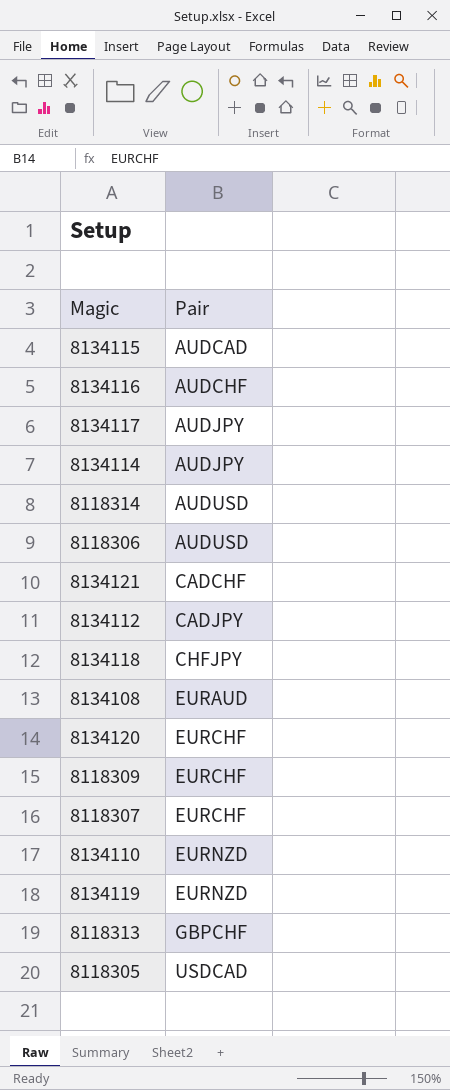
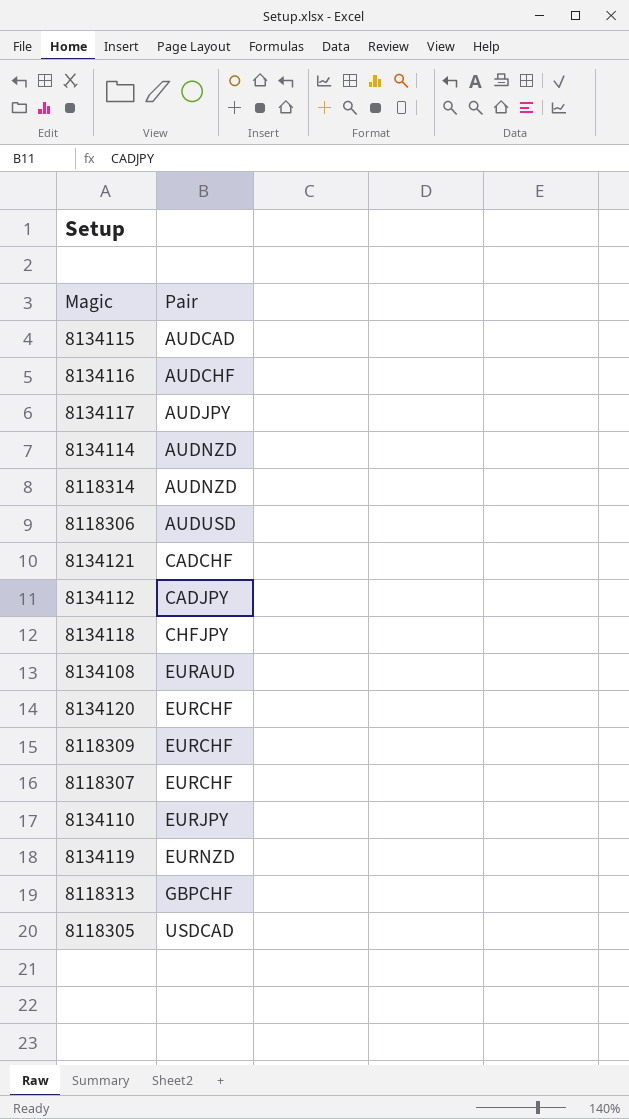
8134114 | Pair: AUDJPY -> AUDNZD
8118314 | Pair: AUDUSD -> AUDNZD
8134110 | Pair: EURNZD -> EURJPY

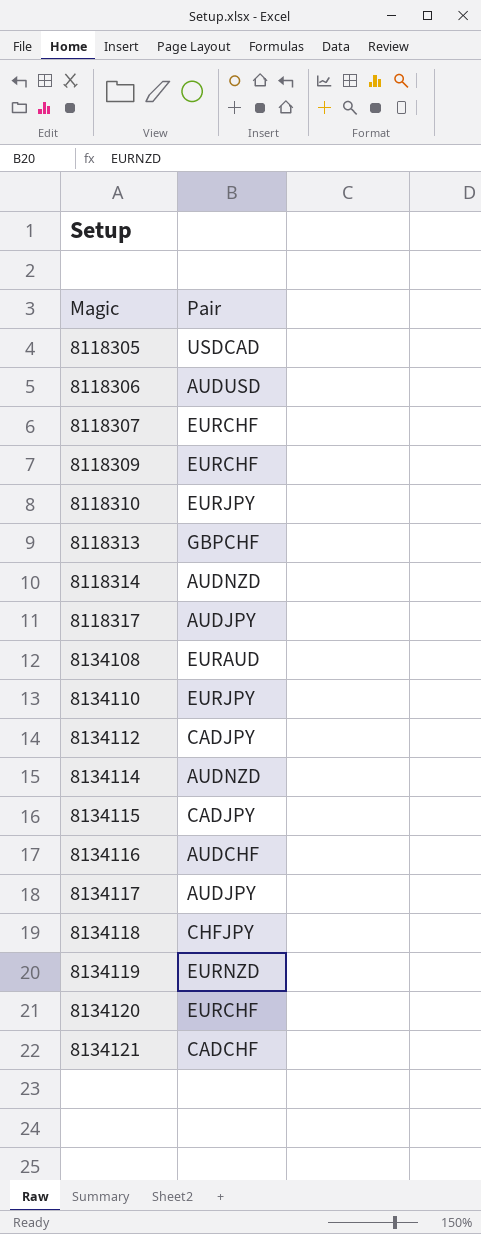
row order: Pair ascending -> Magic ascending
row 8118310: none -> EURJPY
row 8118317: none -> AUDJPY
8134115 | Pair: AUDCAD -> CADJPY

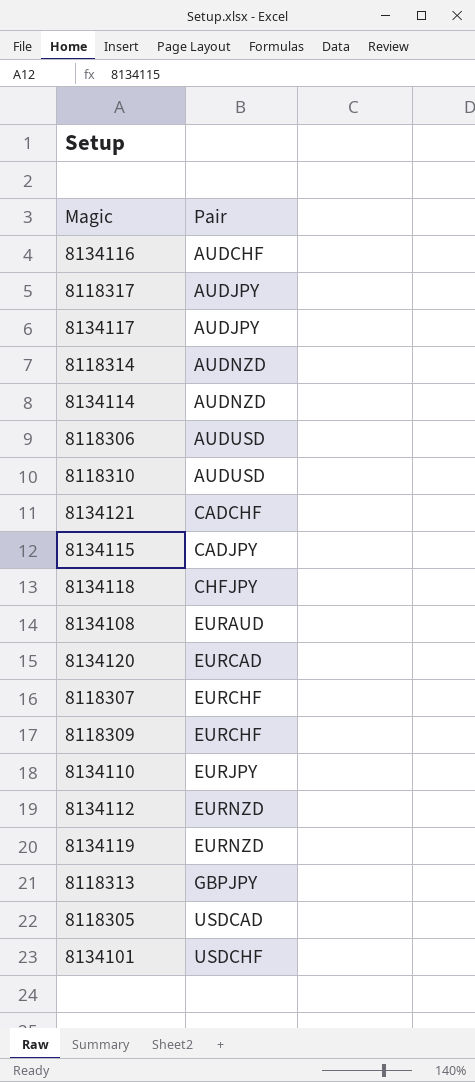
row order: Magic ascending -> Pair ascending
8118310 | Pair: EURJPY -> AUDUSD
8134120 | Pair: EURCHF -> EURCAD
8134112 | Pair: CADJPY -> EURNZD
8118313 | Pair: GBPCHF -> GBPJPY
row 8134101: none -> USDCHF

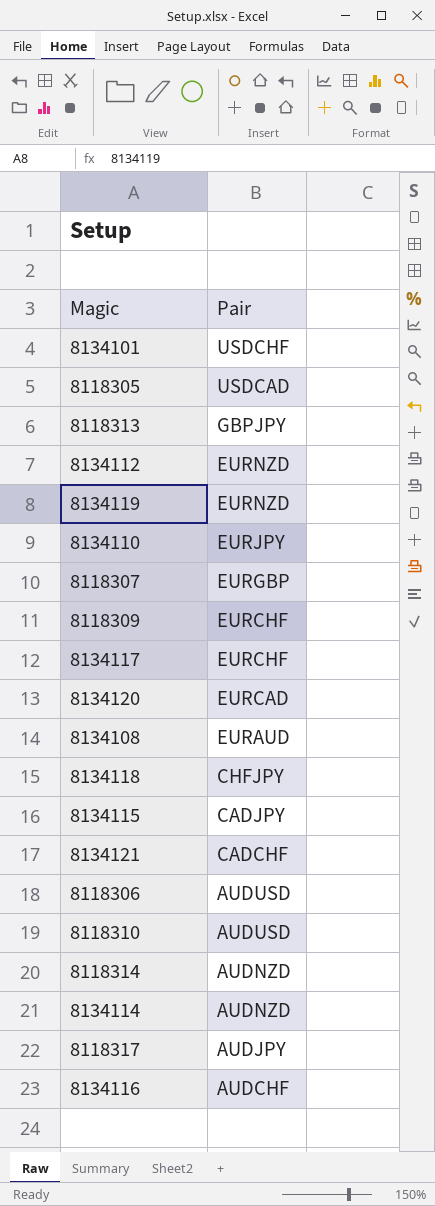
row order: Pair ascending -> Pair descending
8118307 | Pair: EURCHF -> EURGBP
8134117 | Pair: AUDJPY -> EURCHF

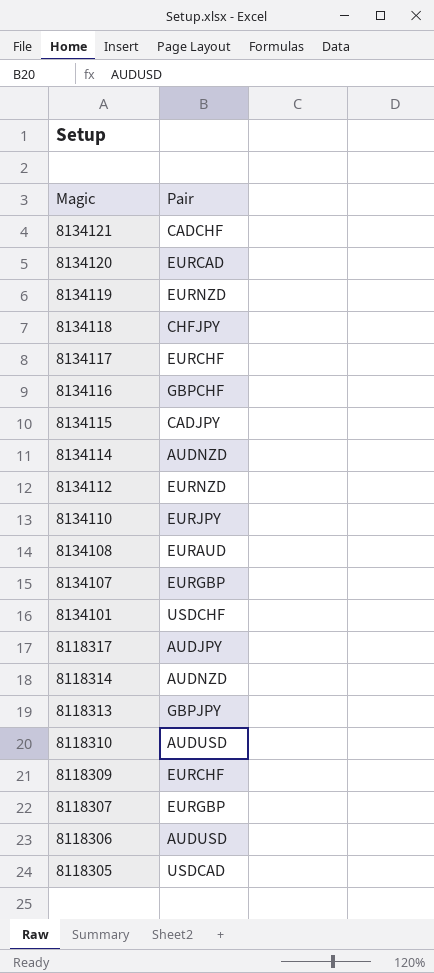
row order: Pair descending -> Magic descending
8134116 | Pair: AUDCHF -> GBPCHF
row 8134107: none -> EURGBP

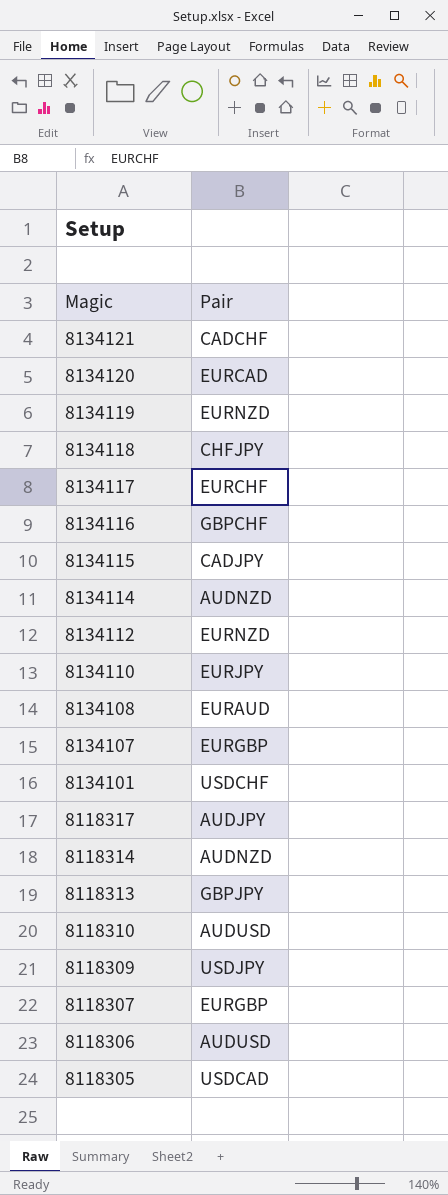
8118309 | Pair: EURCHF -> USDJPY

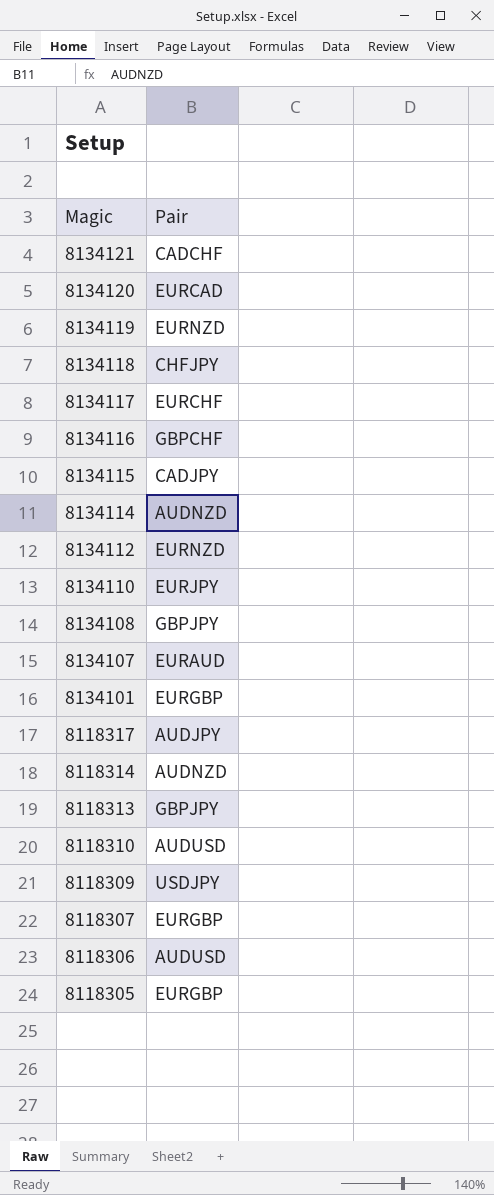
8134108 | Pair: EURAUD -> GBPJPY
8134107 | Pair: EURGBP -> EURAUD
8134101 | Pair: USDCHF -> EURGBP
8118305 | Pair: USDCAD -> EURGBP

